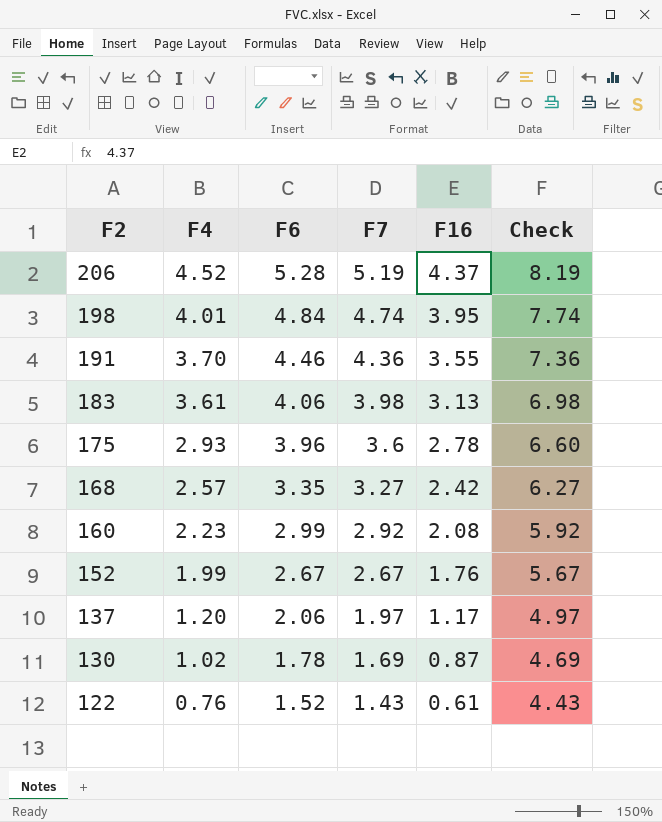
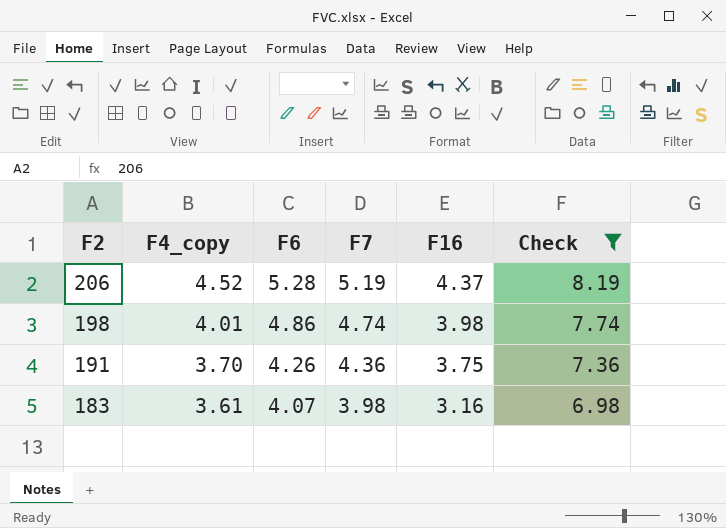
filter: none -> Check >= 6.98
column name: F4 -> F4_copy
198 | F6: 4.84 -> 4.86
198 | F16: 3.95 -> 3.98
191 | F6: 4.46 -> 4.26
191 | F16: 3.55 -> 3.75
183 | F6: 4.06 -> 4.07
183 | F16: 3.13 -> 3.16

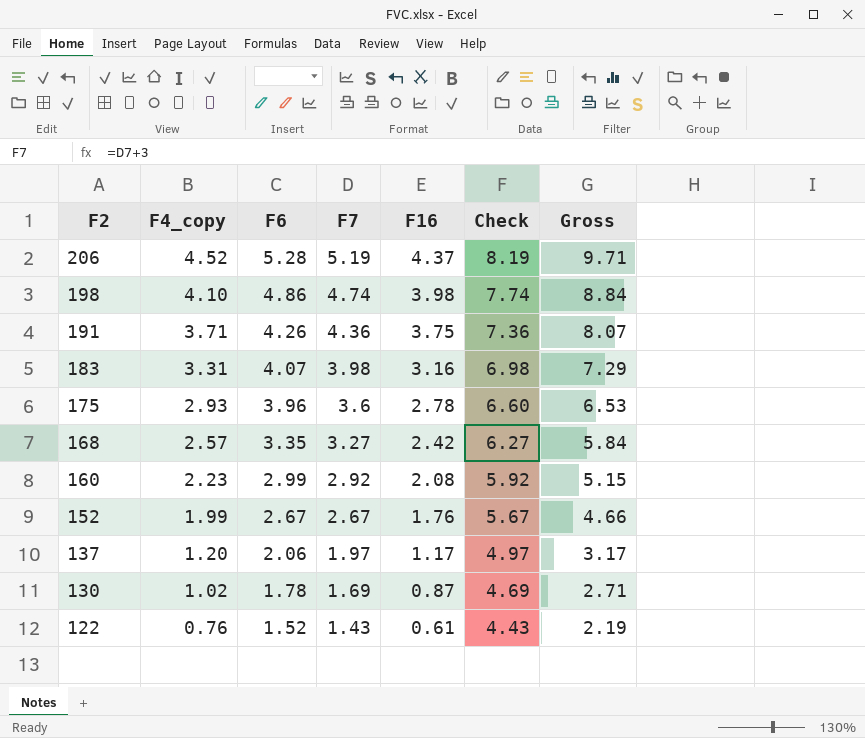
filter: Check >= 6.98 -> none
column Gross | formula: none -> [F4_copy] + [F7]
198 | F4_copy: 4.01 -> 4.10
191 | F4_copy: 3.70 -> 3.71
183 | F4_copy: 3.61 -> 3.31

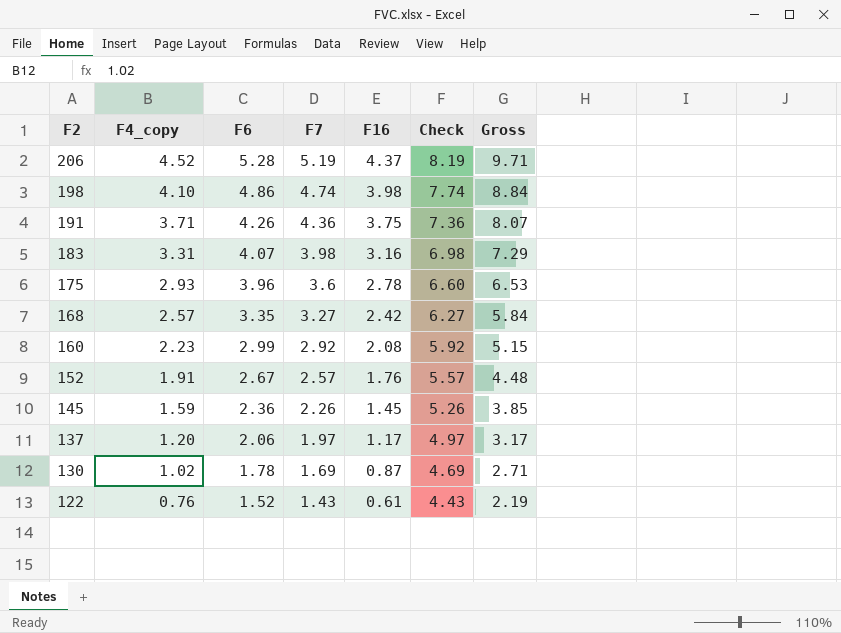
152 | F4_copy: 1.99 -> 1.91
152 | F7: 2.67 -> 2.57
152 | Check: 5.67 -> 5.57
152 | Gross: 4.66 -> 4.48
row 145: none -> 1.59 | 2.36 | 2.26 | 1.45 | 5.26 | 3.85

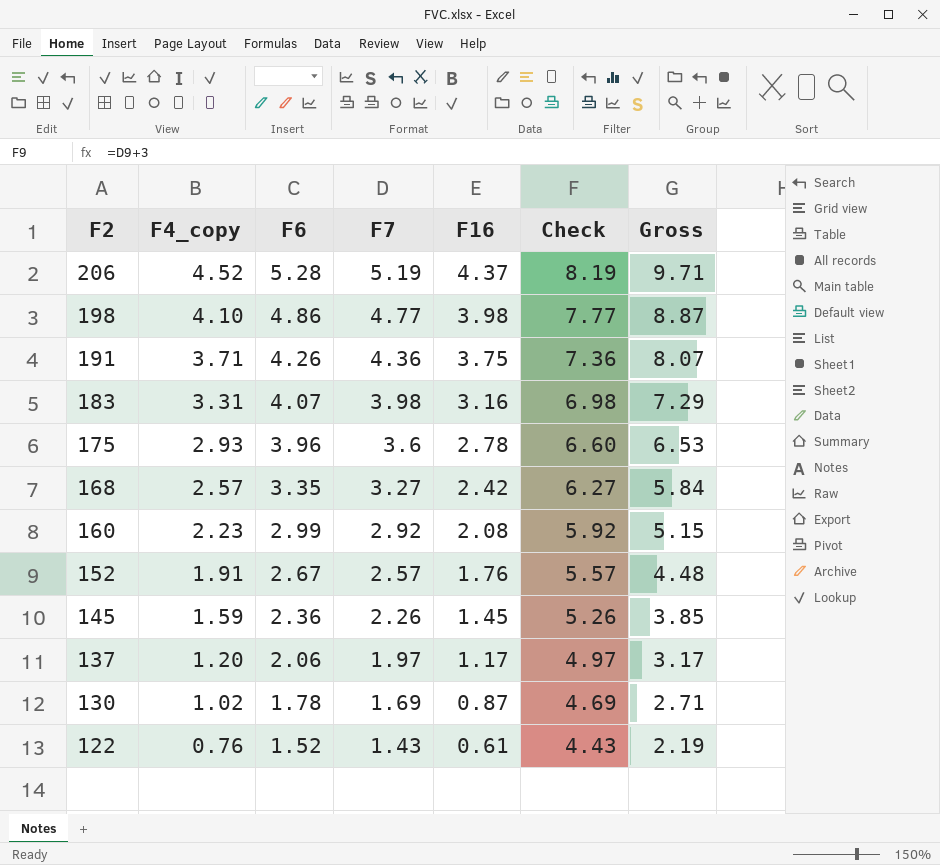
198 | F7: 4.74 -> 4.77
198 | Check: 7.74 -> 7.77
198 | Gross: 8.84 -> 8.87

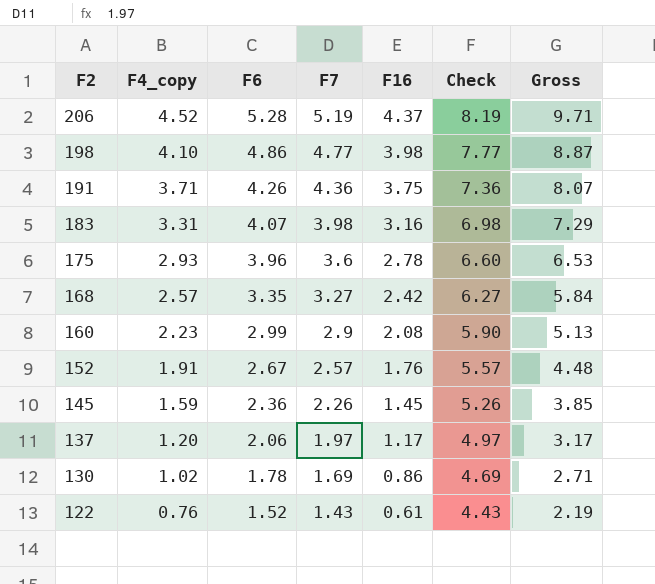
160 | F7: 2.92 -> 2.9
160 | Check: 5.92 -> 5.90
160 | Gross: 5.15 -> 5.13
130 | F16: 0.87 -> 0.86

